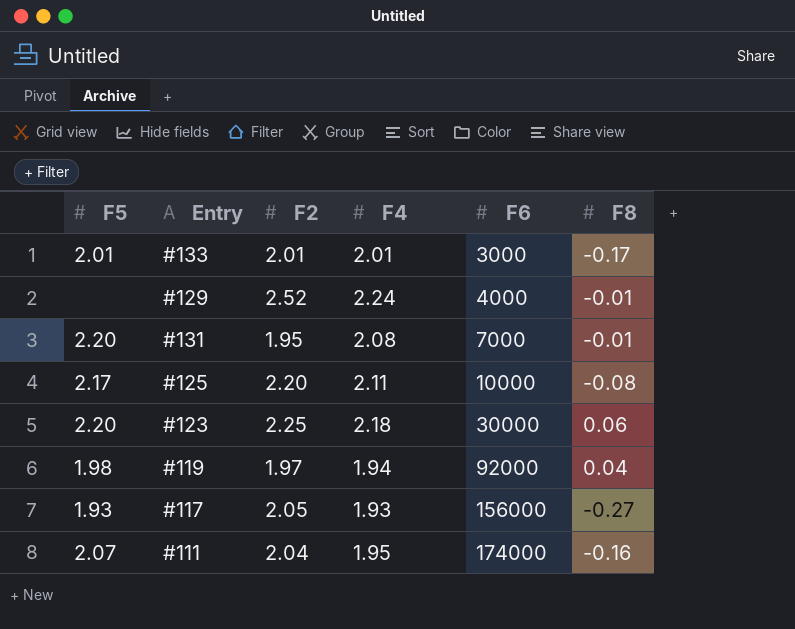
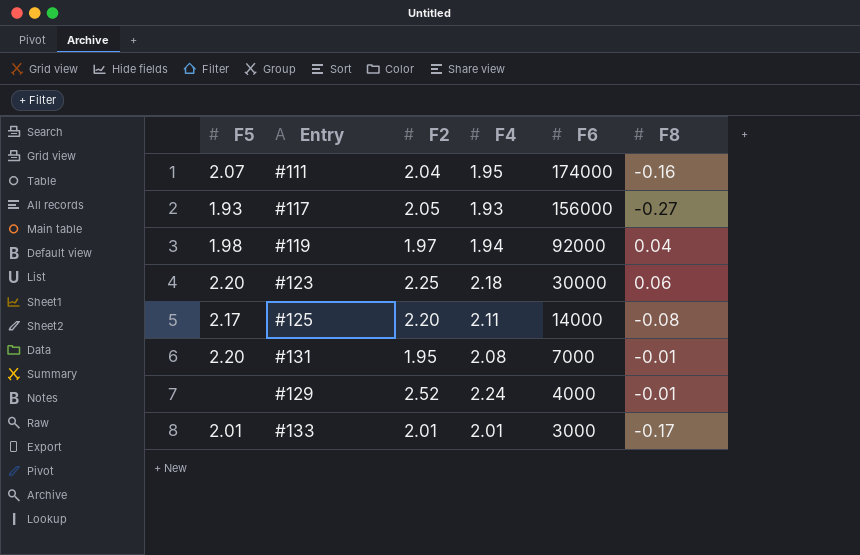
row order: F6 ascending -> F6 descending
#125 | F6: 10000 -> 14000

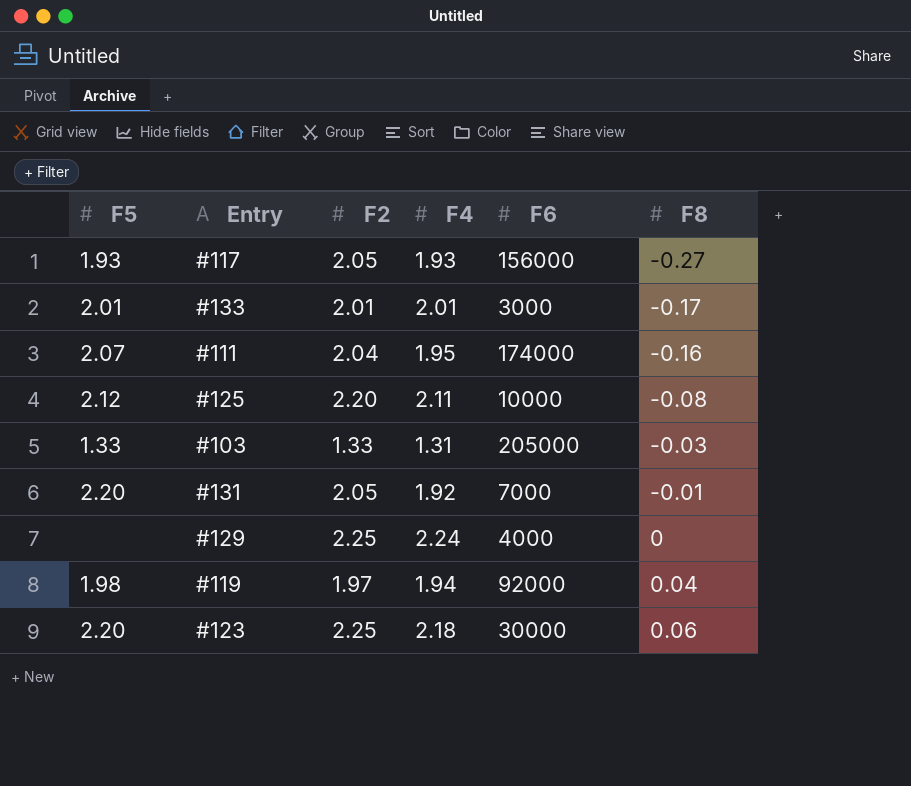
row order: F6 descending -> F8 ascending
#125 | F5: 2.17 -> 2.12
#125 | F6: 14000 -> 10000
row #103: none -> 1.33 | 1.33 | 1.31 | 205000 | -0.03
#131 | F2: 1.95 -> 2.05
#131 | F4: 2.08 -> 1.92
#129 | F2: 2.52 -> 2.25
#129 | F8: -0.01 -> 0

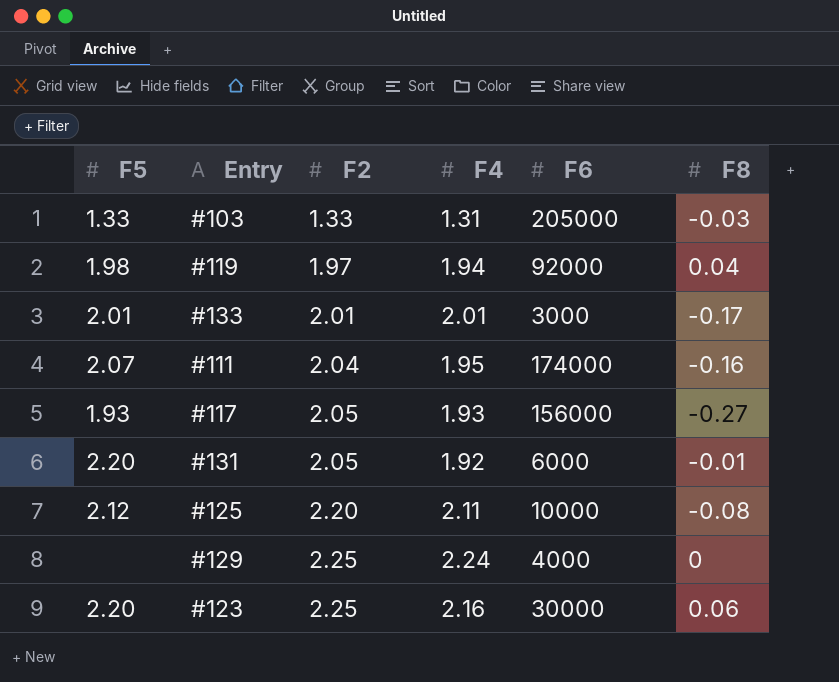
row order: F8 ascending -> F2 ascending
#131 | F6: 7000 -> 6000
#123 | F4: 2.18 -> 2.16

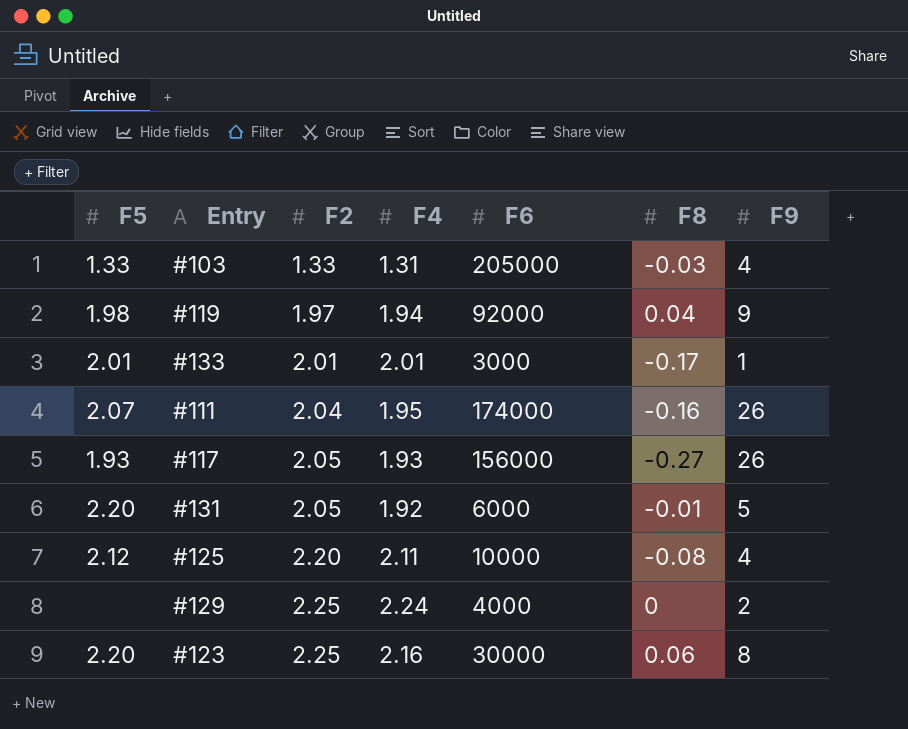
column F9 | position: none -> 7

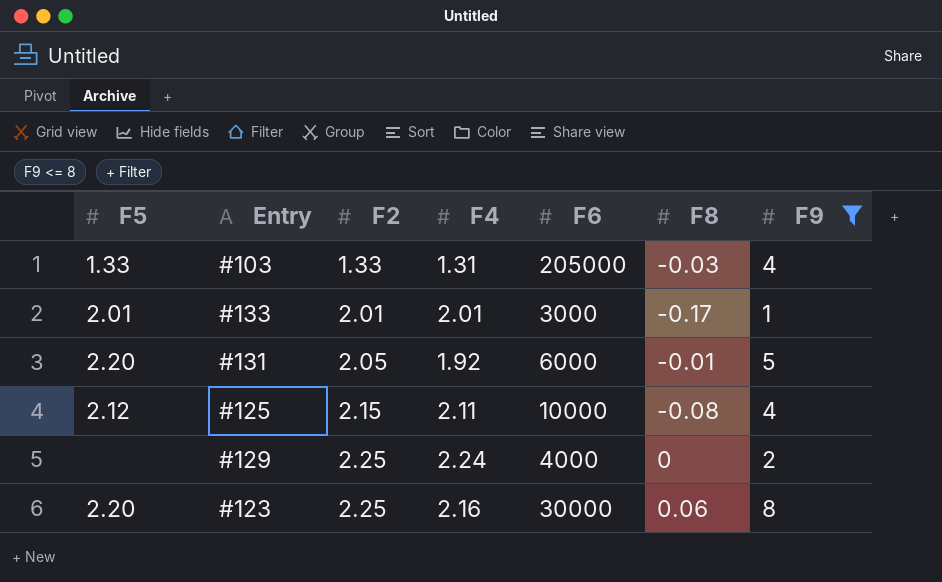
filter: none -> F9 <= 8
#125 | F2: 2.20 -> 2.15

